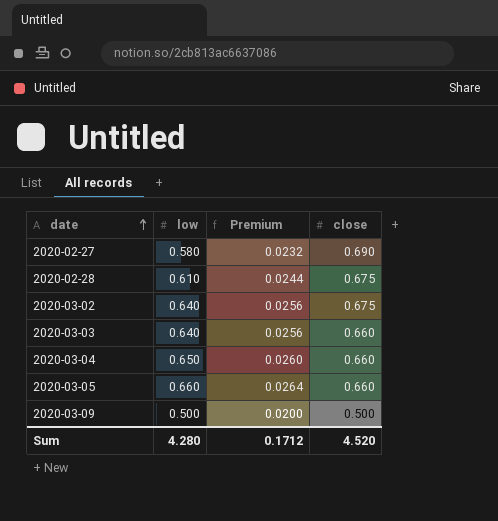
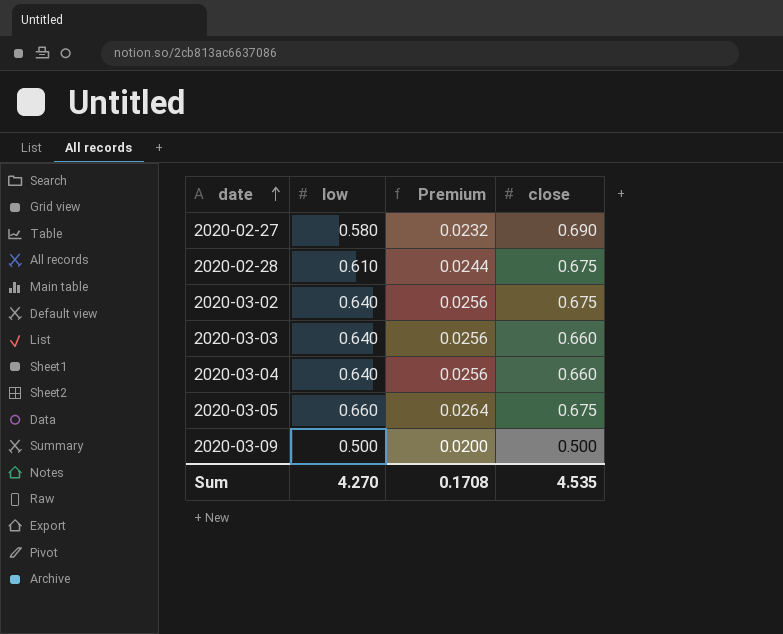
2020-03-04 | low: 0.650 -> 0.640
2020-03-04 | Premium: 0.0260 -> 0.0256
2020-03-05 | close: 0.660 -> 0.675
Sum | low: 4.280 -> 4.270
Sum | Premium: 0.1712 -> 0.1708
Sum | close: 4.520 -> 4.535

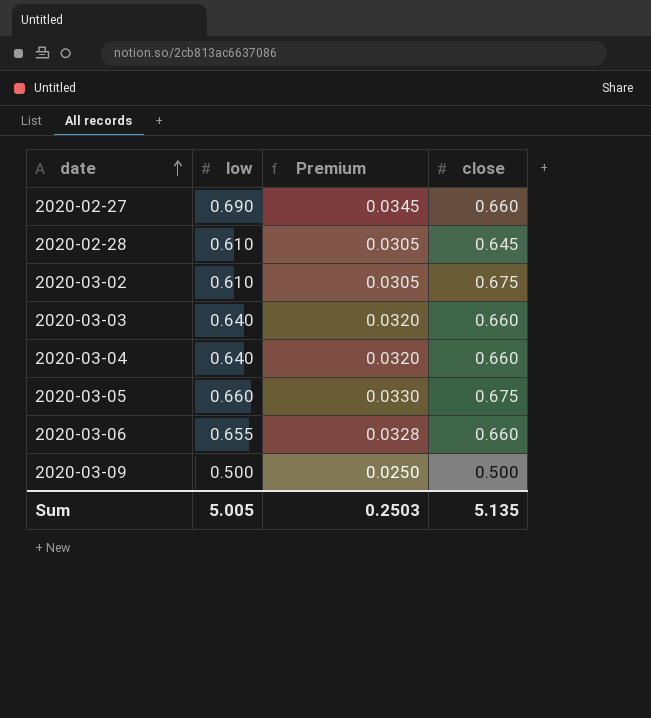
column Premium | formula: [low] * 0.04 -> [low] * 0.05
2020-02-27 | low: 0.580 -> 0.690
2020-02-27 | close: 0.690 -> 0.660
2020-02-28 | close: 0.675 -> 0.645
2020-03-02 | low: 0.640 -> 0.610
row 2020-03-06: none -> 0.655 | 0.0328 | 0.660
Sum | low: 4.270 -> 5.005
Sum | Premium: 0.1708 -> 0.2503
Sum | close: 4.535 -> 5.135

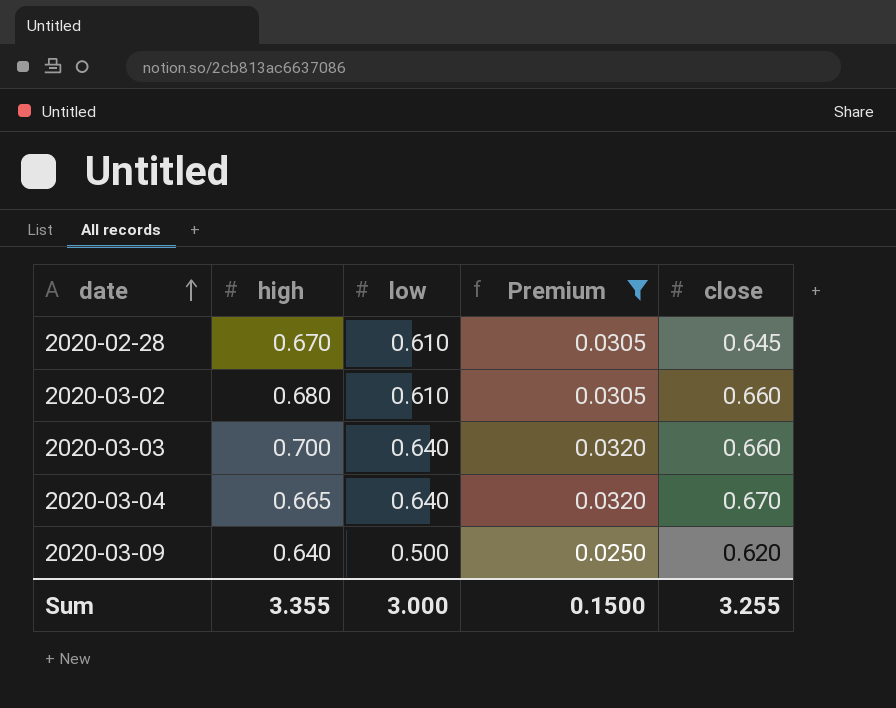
filter: none -> Premium <= 0.0320
column high | position: none -> 2
2020-03-02 | close: 0.675 -> 0.660
2020-03-04 | close: 0.660 -> 0.670
2020-03-09 | close: 0.500 -> 0.620
Sum | low: 5.005 -> 3.000
Sum | Premium: 0.2503 -> 0.1500
Sum | close: 5.135 -> 3.255

